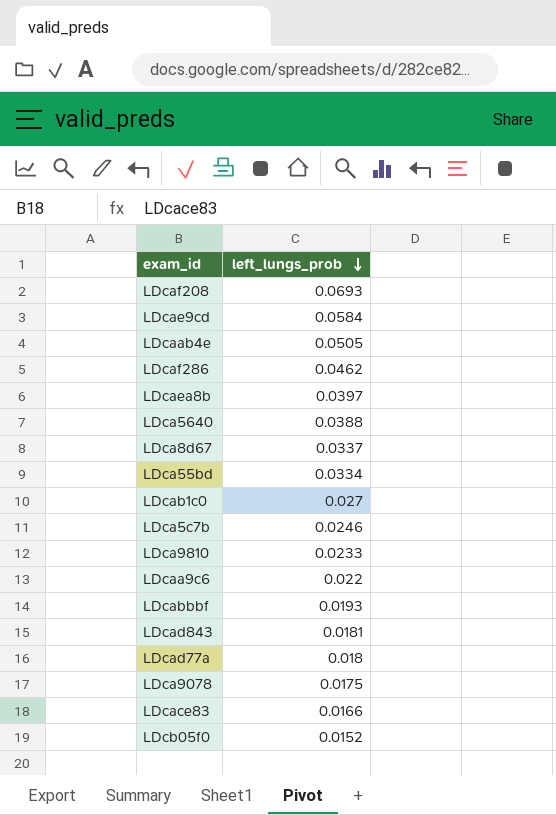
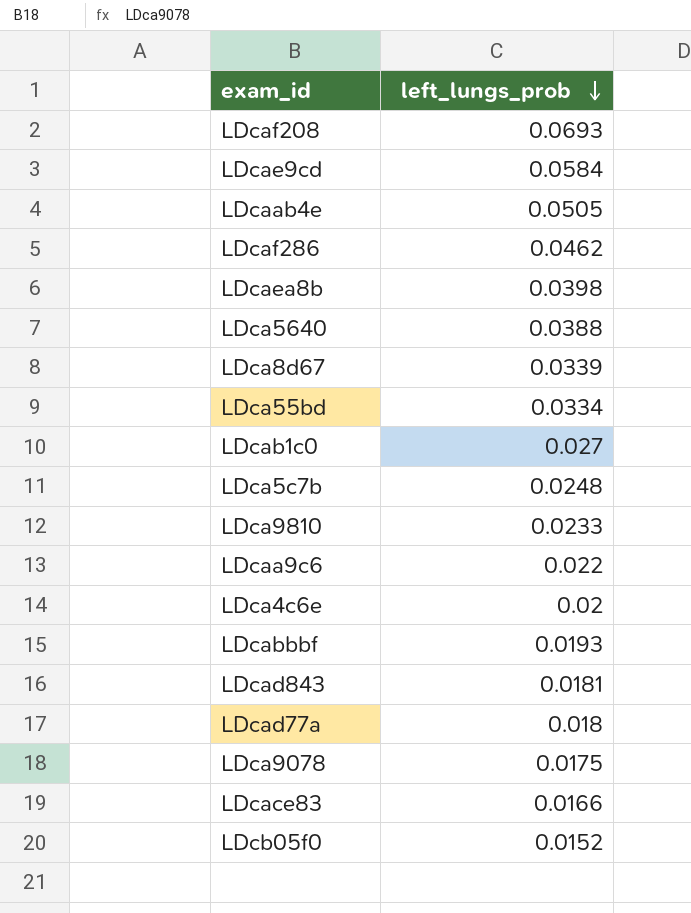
LDcaea8b | left_lungs_prob: 0.0397 -> 0.0398
LDca8d67 | left_lungs_prob: 0.0337 -> 0.0339
LDca5c7b | left_lungs_prob: 0.0246 -> 0.0248
row LDca4c6e: none -> 0.02

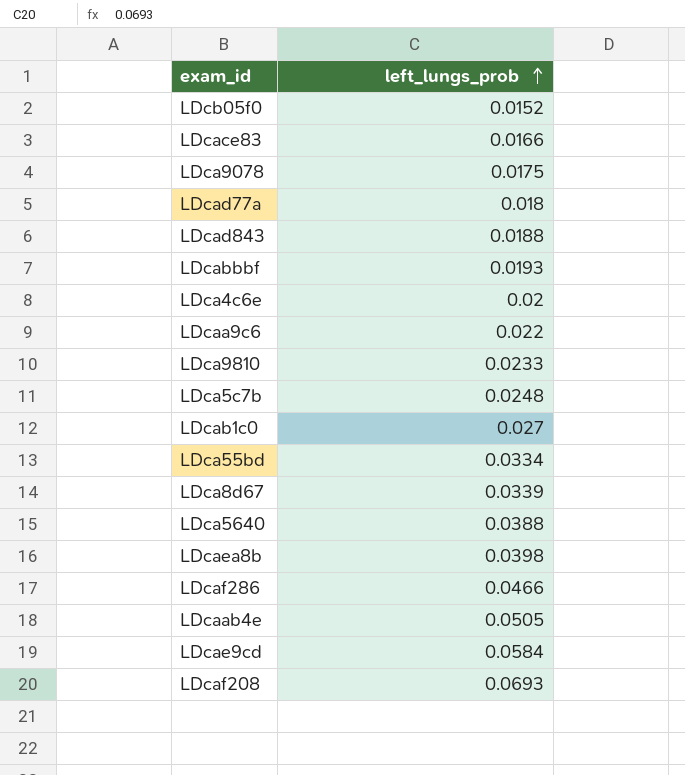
row order: left_lungs_prob descending -> left_lungs_prob ascending
LDcad843 | left_lungs_prob: 0.0181 -> 0.0188
LDcaf286 | left_lungs_prob: 0.0462 -> 0.0466

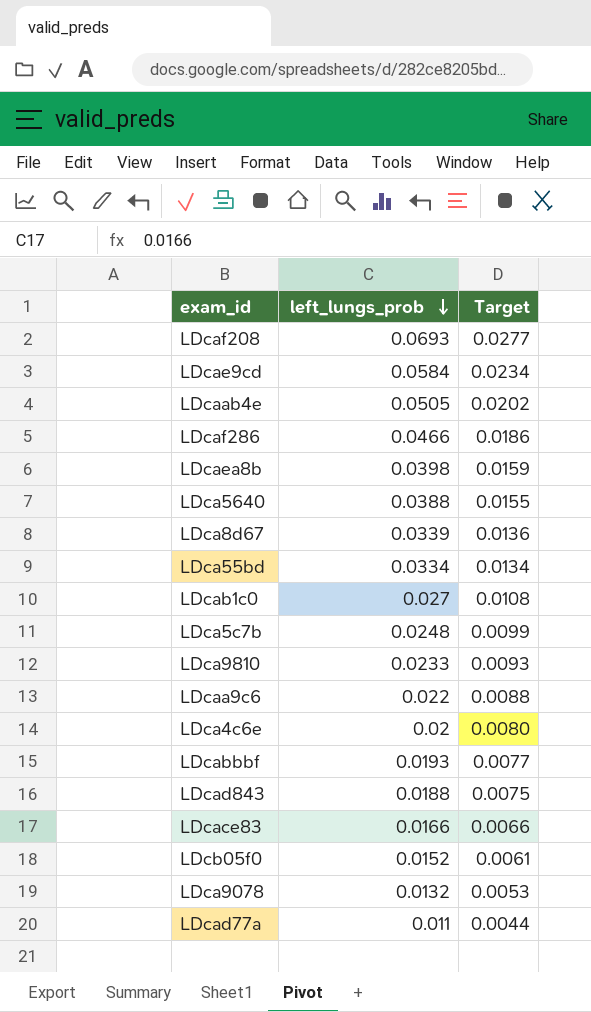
row order: left_lungs_prob ascending -> left_lungs_prob descending
column Target | formula: none -> [left_lungs_prob] * 0.4
LDca9078 | left_lungs_prob: 0.0175 -> 0.0132
LDcad77a | left_lungs_prob: 0.018 -> 0.011

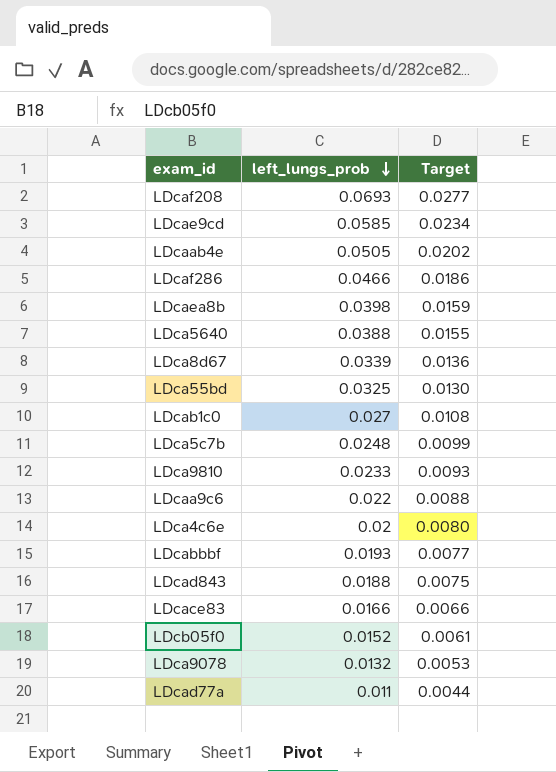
LDcae9cd | left_lungs_prob: 0.0584 -> 0.0585
LDca55bd | left_lungs_prob: 0.0334 -> 0.0325
LDca55bd | Target: 0.0134 -> 0.0130

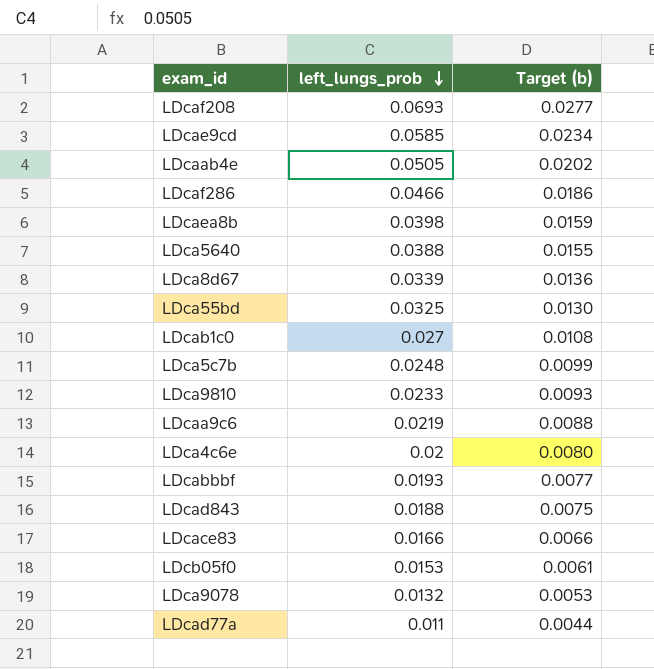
column name: Target -> Target (b)
LDcaa9c6 | left_lungs_prob: 0.022 -> 0.0219
LDcb05f0 | left_lungs_prob: 0.0152 -> 0.0153

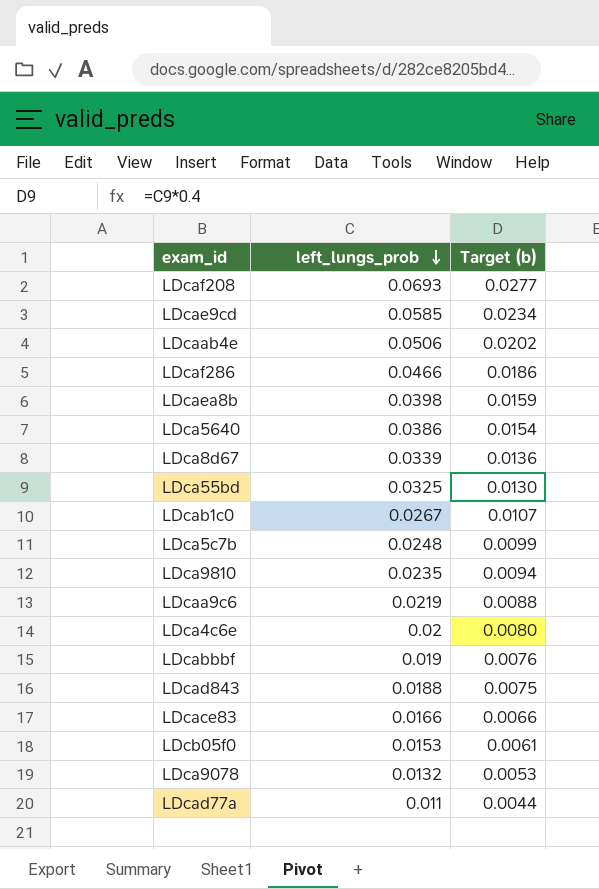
LDcaab4e | left_lungs_prob: 0.0505 -> 0.0506
LDca5640 | left_lungs_prob: 0.0388 -> 0.0386
LDca5640 | Target (b): 0.0155 -> 0.0154
LDcab1c0 | left_lungs_prob: 0.027 -> 0.0267
LDcab1c0 | Target (b): 0.0108 -> 0.0107
LDca9810 | left_lungs_prob: 0.0233 -> 0.0235
LDca9810 | Target (b): 0.0093 -> 0.0094
LDcabbbf | left_lungs_prob: 0.0193 -> 0.019
LDcabbbf | Target (b): 0.0077 -> 0.0076

